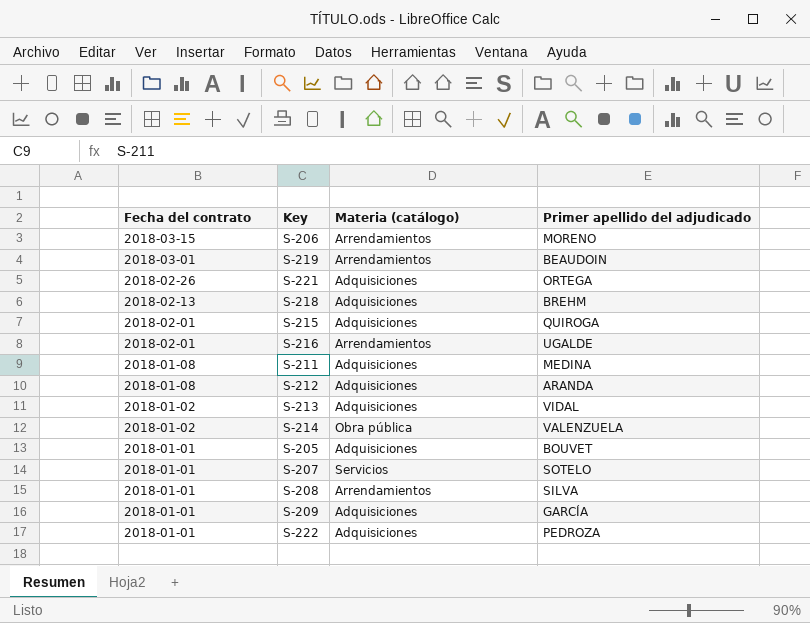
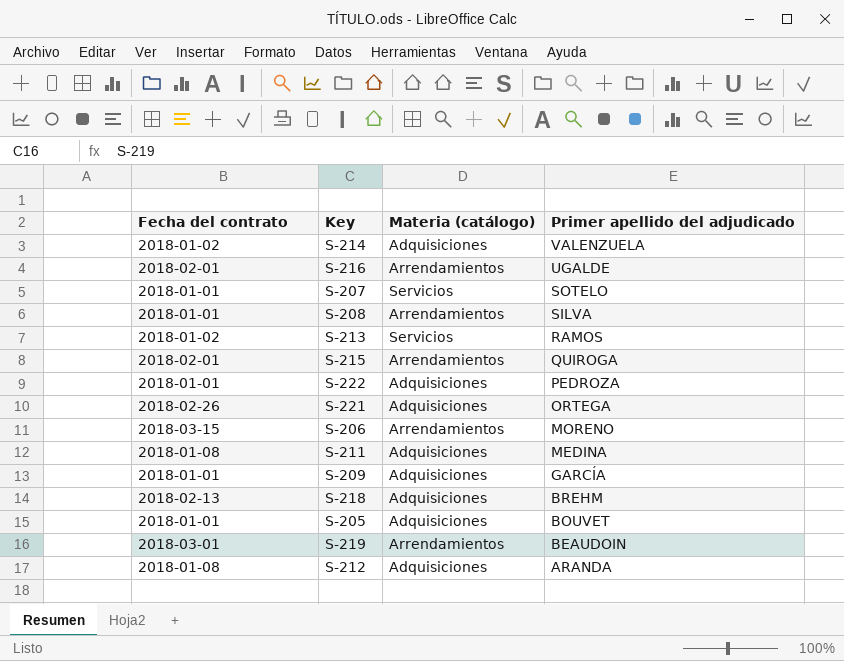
row order: Fecha del contrato descending -> Primer apellido del adjudicado descending
S-214 | Materia (catálogo): Obra pública -> Adquisiciones
S-213 | Materia (catálogo): Adquisiciones -> Servicios
S-213 | Primer apellido del adjudicado: VIDAL -> RAMOS
S-215 | Materia (catálogo): Adquisiciones -> Arrendamientos

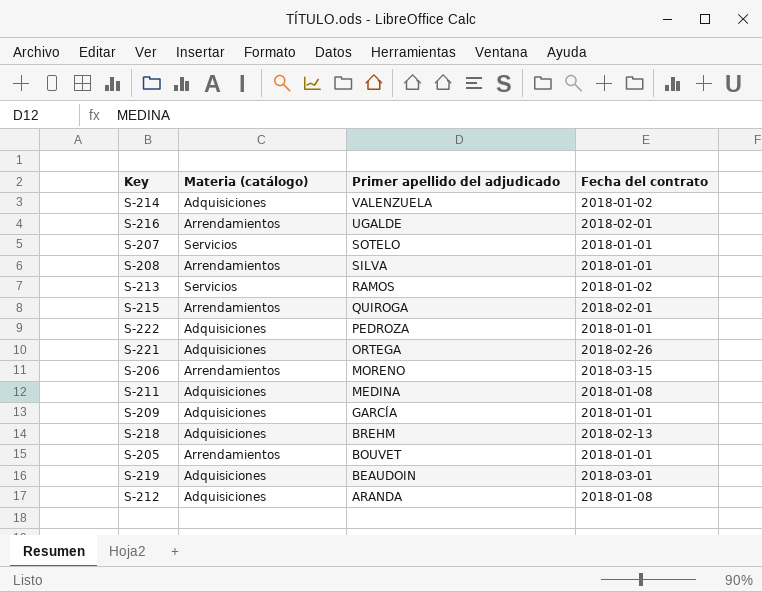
column Fecha del contrato | position: 1 -> 4
S-205 | Materia (catálogo): Adquisiciones -> Arrendamientos
S-219 | Materia (catálogo): Arrendamientos -> Adquisiciones

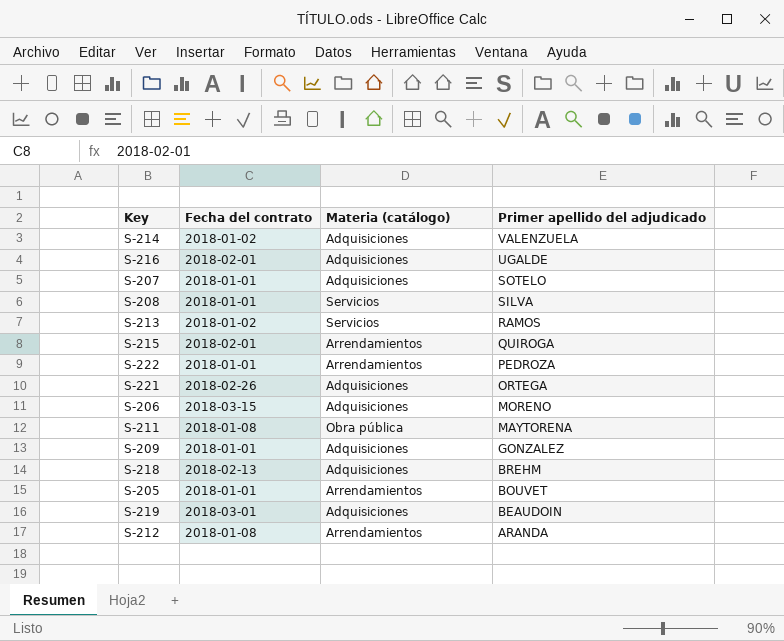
column Fecha del contrato | position: 4 -> 2
S-216 | Materia (catálogo): Arrendamientos -> Adquisiciones
S-207 | Materia (catálogo): Servicios -> Adquisiciones
S-208 | Materia (catálogo): Arrendamientos -> Servicios
S-222 | Materia (catálogo): Adquisiciones -> Arrendamientos
S-206 | Materia (catálogo): Arrendamientos -> Adquisiciones
S-211 | Materia (catálogo): Adquisiciones -> Obra pública
S-211 | Primer apellido del adjudicado: MEDINA -> MAYTORENA
S-209 | Primer apellido del adjudicado: GARCÍA -> GONZALEZ
S-212 | Materia (catálogo): Adquisiciones -> Arrendamientos

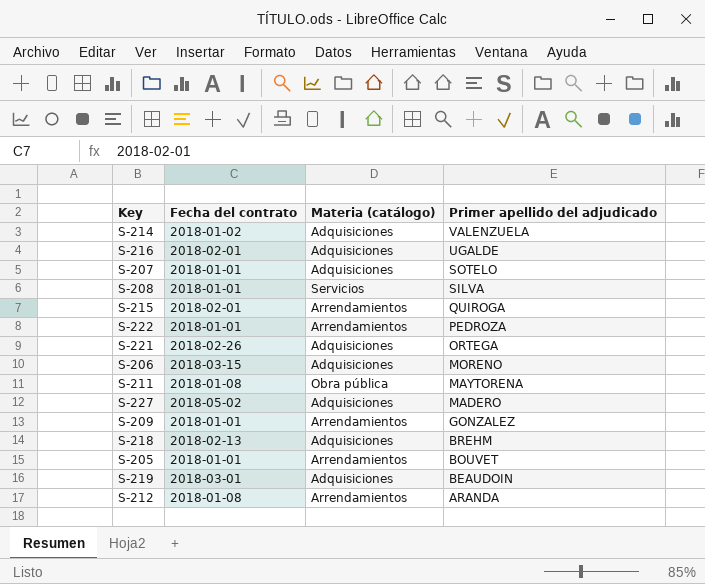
row S-213: 2018-01-02 | Servicios | RAMOS -> none
row S-227: none -> 2018-05-02 | Adquisiciones | MADERO
S-209 | Materia (catálogo): Adquisiciones -> Arrendamientos

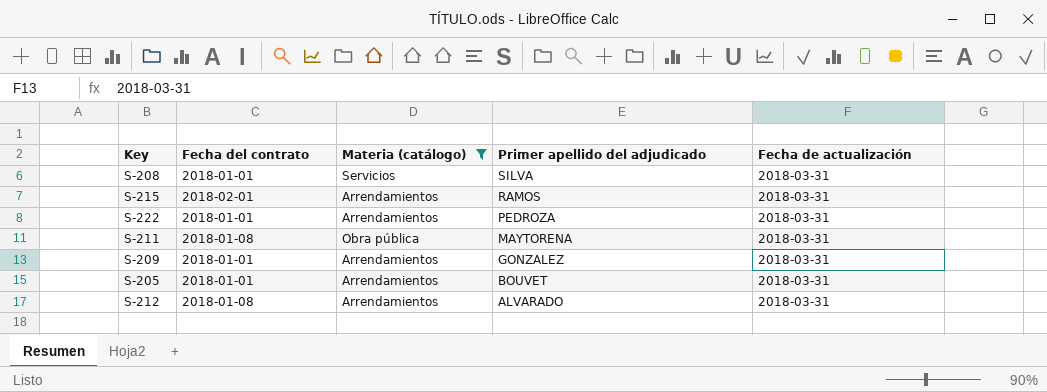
filter: none -> Materia (catálogo) != Adquisiciones
column Fecha de actualización | position: none -> 5
S-215 | Primer apellido del adjudicado: QUIROGA -> RAMOS
S-212 | Primer apellido del adjudicado: ARANDA -> ALVARADO

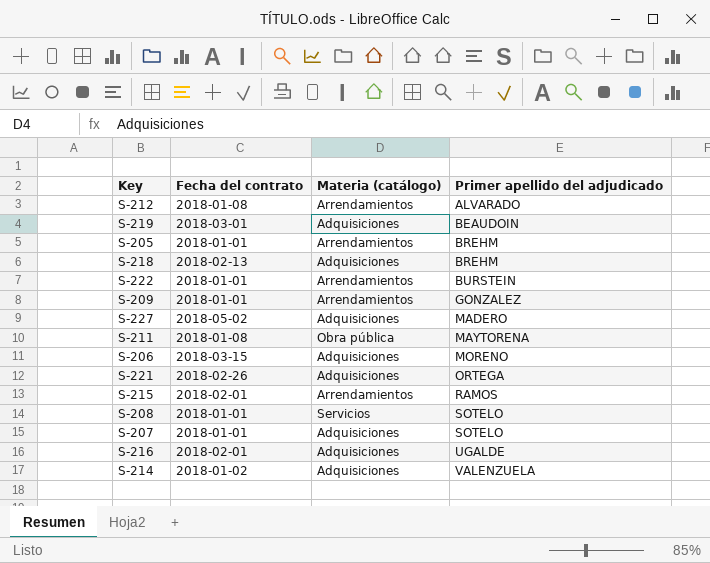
filter: Materia (catálogo) != Adquisiciones -> none
row order: Primer apellido del adjudicado descending -> Primer apellido del adjudicado ascending
column Fecha de actualización | position: 5 -> none
S-205 | Primer apellido del adjudicado: BOUVET -> BREHM
S-222 | Primer apellido del adjudicado: PEDROZA -> BURSTEIN
S-208 | Primer apellido del adjudicado: SILVA -> SOTELO

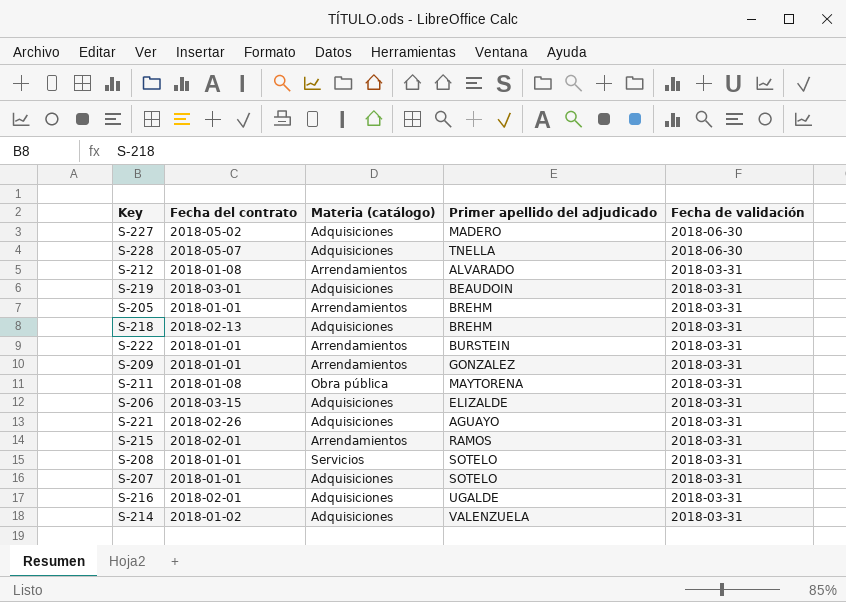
row order: Primer apellido del adjudicado ascending -> Fecha de validación descending
column Fecha de validación | position: none -> 5
row S-228: none -> 2018-05-07 | Adquisiciones | TNELLA | 2018-06-30
S-206 | Primer apellido del adjudicado: MORENO -> ELIZALDE
S-221 | Primer apellido del adjudicado: ORTEGA -> AGUAYO

